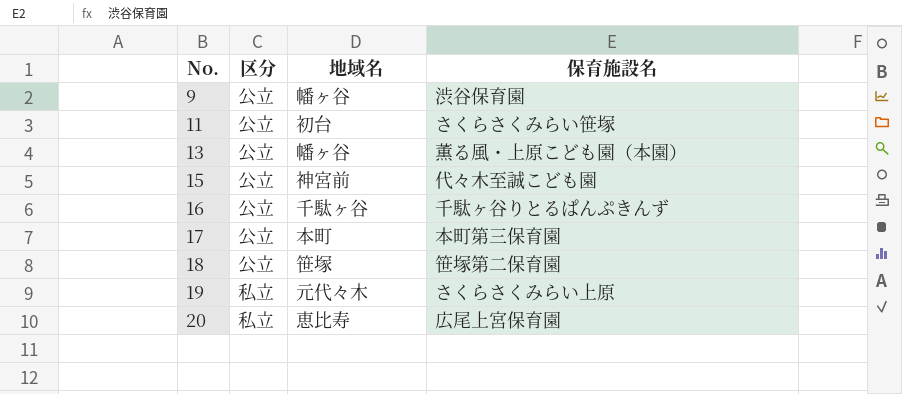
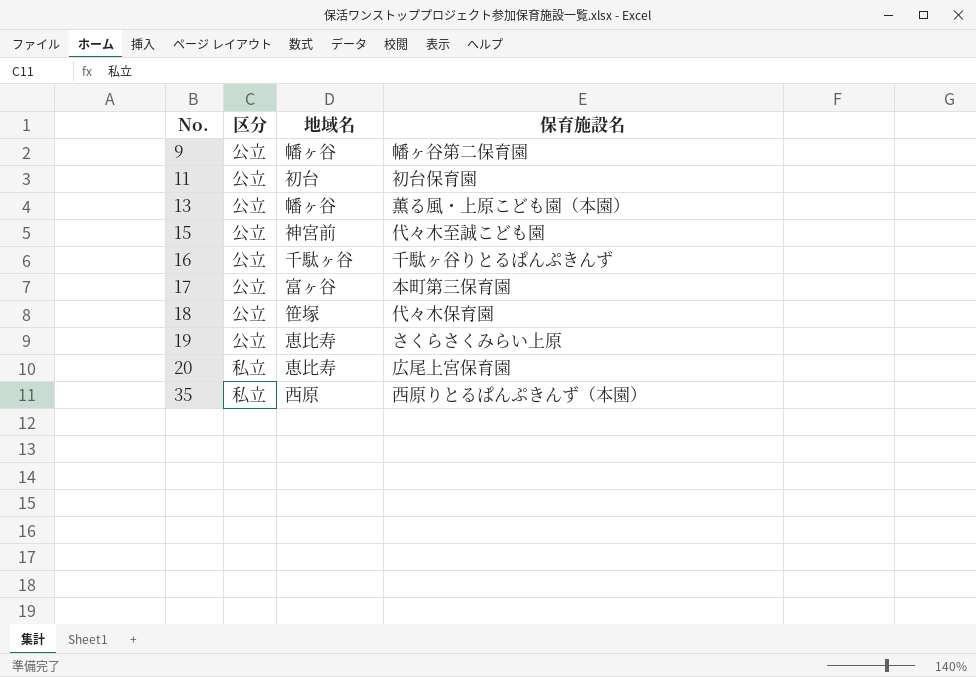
9 | 保育施設名: 渋谷保育園 -> 幡ヶ谷第二保育園
11 | 保育施設名: さくらさくみらい笹塚 -> 初台保育園
17 | 地域名: 本町 -> 富ヶ谷
18 | 保育施設名: 笹塚第二保育園 -> 代々木保育園
19 | 区分: 私立 -> 公立
19 | 地域名: 元代々木 -> 恵比寿
row 35: none -> 私立 | 西原 | 西原りとるぱんぷきんず（本園）

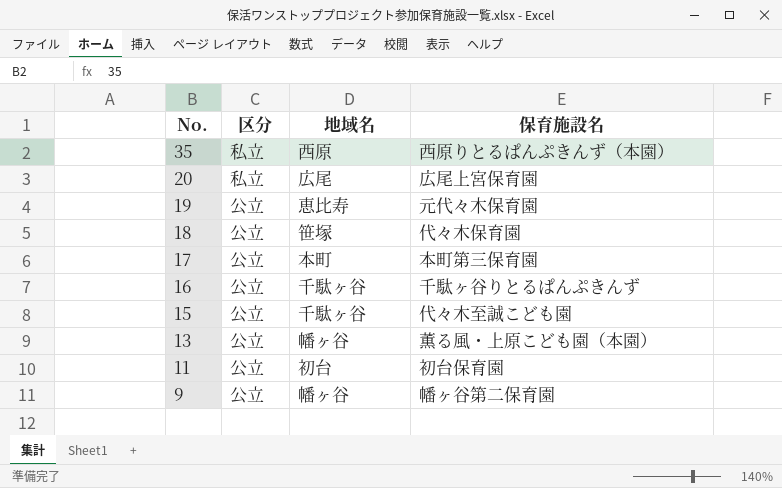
row order: No. ascending -> No. descending
20 | 地域名: 恵比寿 -> 広尾
19 | 保育施設名: さくらさくみらい上原 -> 元代々木保育園
17 | 地域名: 富ヶ谷 -> 本町
15 | 地域名: 神宮前 -> 千駄ヶ谷

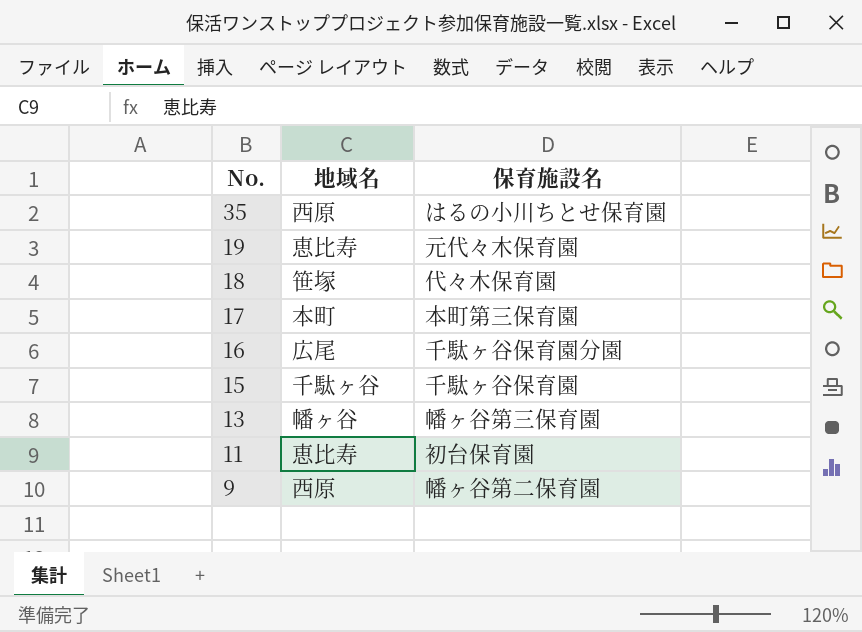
column 区分 | position: 2 -> none
row 20: 私立 | 広尾 | 広尾上宮保育園 -> none
35 | 保育施設名: 西原りとるぱんぷきんず（本園） -> はるの小川ちとせ保育園
16 | 地域名: 千駄ヶ谷 -> 広尾
16 | 保育施設名: 千駄ヶ谷りとるぱんぷきんず -> 千駄ヶ谷保育園分園
15 | 保育施設名: 代々木至誠こども園 -> 千駄ヶ谷保育園
13 | 保育施設名: 薫る風・上原こども園（本園） -> 幡ヶ谷第三保育園
11 | 地域名: 初台 -> 恵比寿
9 | 地域名: 幡ヶ谷 -> 西原

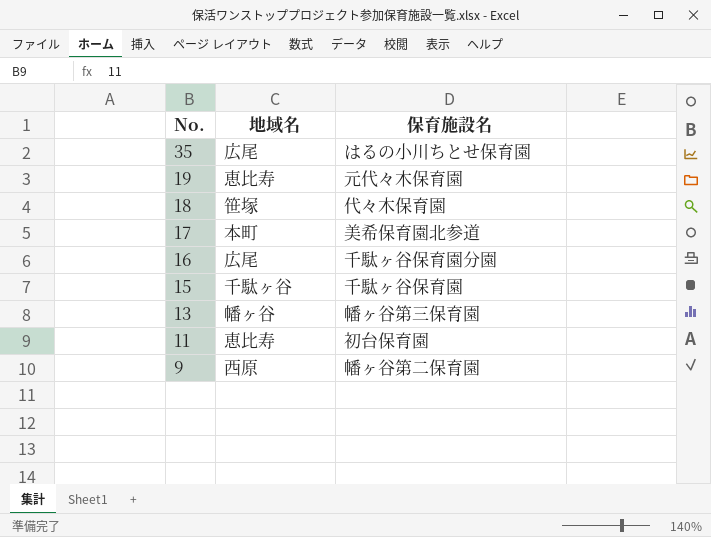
35 | 地域名: 西原 -> 広尾
17 | 保育施設名: 本町第三保育園 -> 美希保育園北参道

